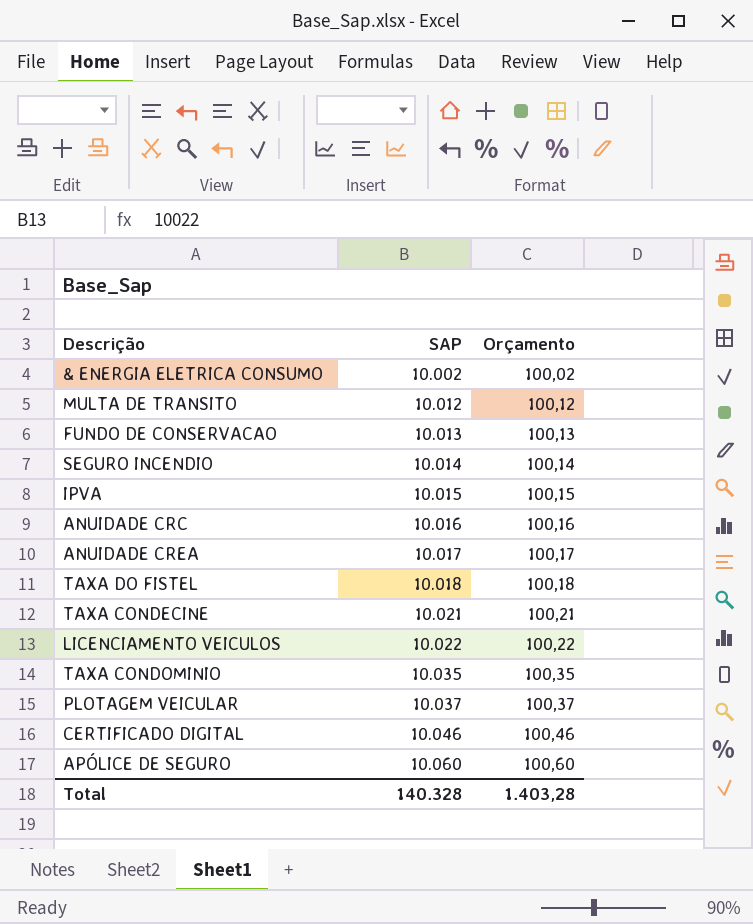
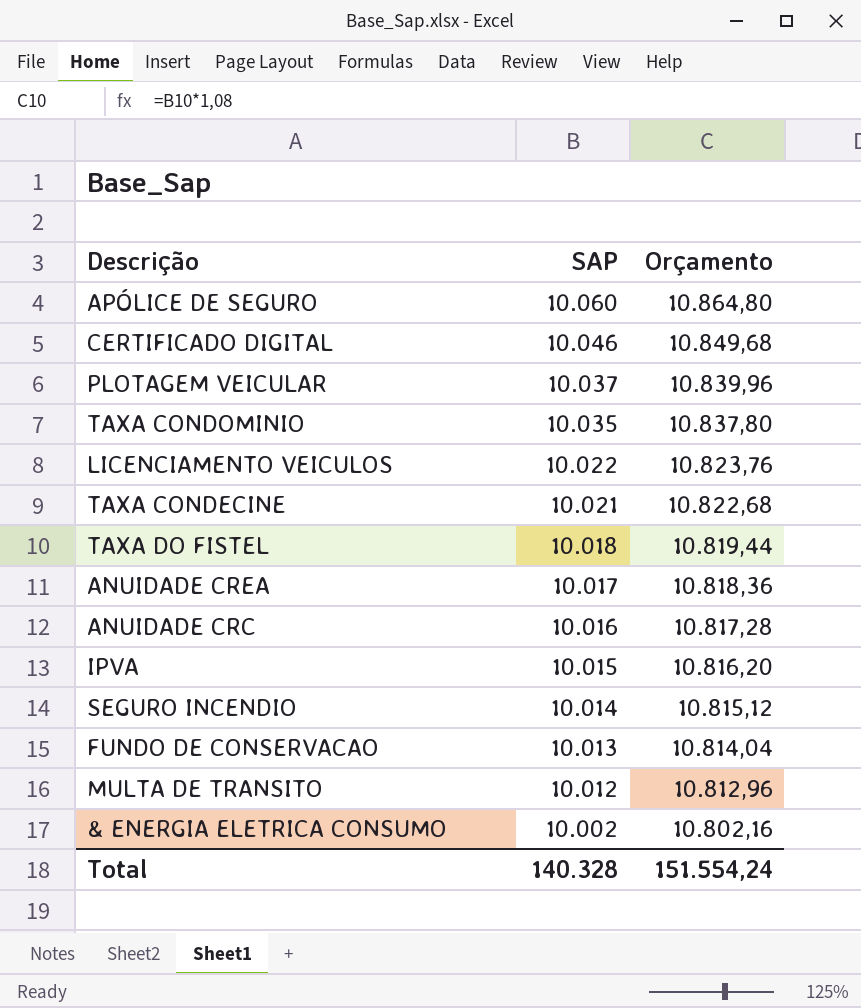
row order: SAP ascending -> SAP descending
column Orçamento | formula: [SAP] * 0,01 -> [SAP] * 1,08
Total | Orçamento: 1.403,28 -> 151.554,24

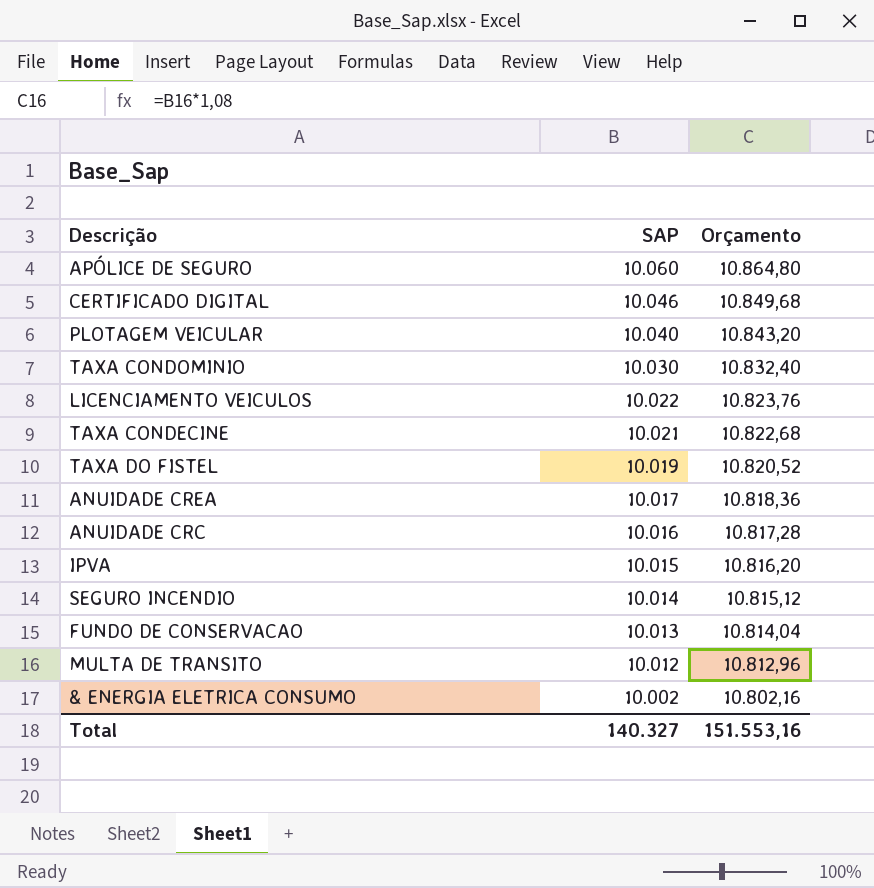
PLOTAGEM VEICULAR | SAP: 10.037 -> 10.040
PLOTAGEM VEICULAR | Orçamento: 10.839,96 -> 10.843,20
TAXA CONDOMINIO | SAP: 10.035 -> 10.030
TAXA CONDOMINIO | Orçamento: 10.837,80 -> 10.832,40
TAXA DO FISTEL | SAP: 10.018 -> 10.019
TAXA DO FISTEL | Orçamento: 10.819,44 -> 10.820,52
Total | SAP: 140.328 -> 140.327
Total | Orçamento: 151.554,24 -> 151.553,16

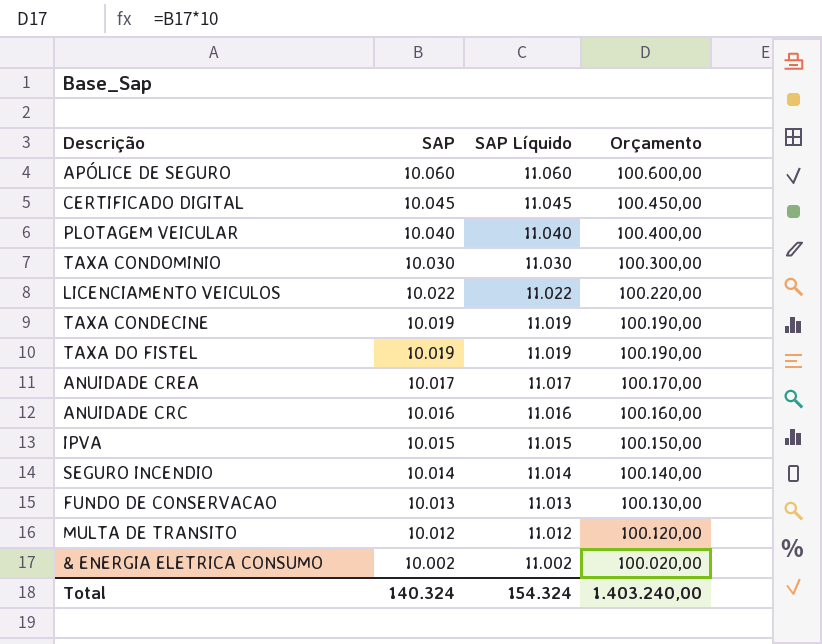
column SAP Líquido | formula: none -> [SAP] + 1000
column Orçamento | formula: [SAP] * 1,08 -> [SAP] * 10
CERTIFICADO DIGITAL | SAP: 10.046 -> 10.045
TAXA CONDECINE | SAP: 10.021 -> 10.019
Total | SAP: 140.327 -> 140.324
Total | Orçamento: 151.553,16 -> 1.403.240,00

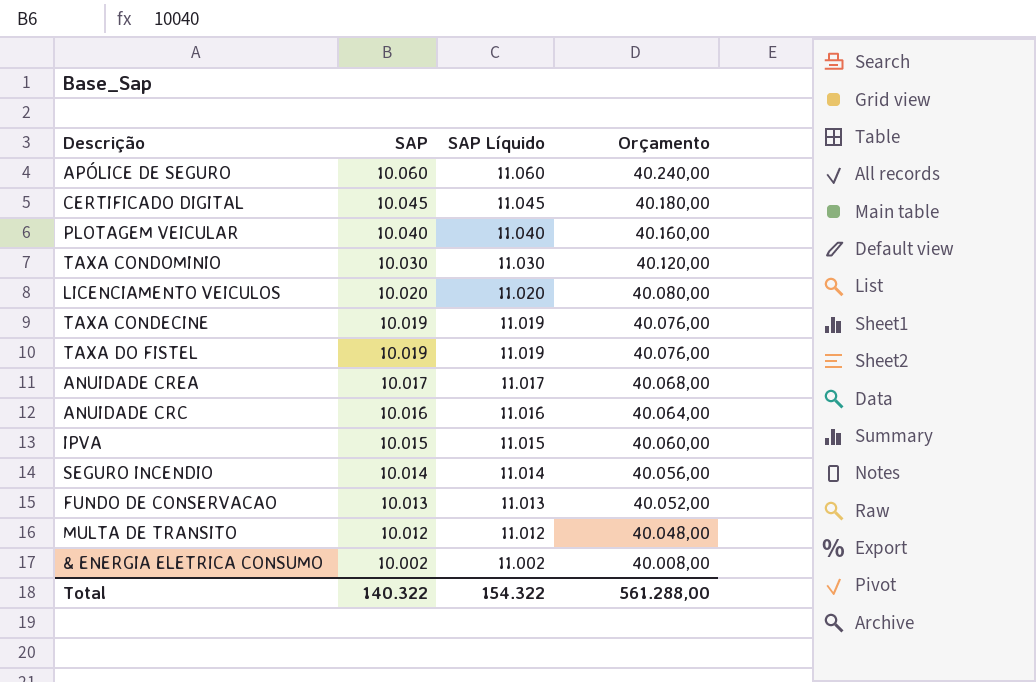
column Orçamento | formula: [SAP] * 10 -> [SAP] * 4
LICENCIAMENTO VEICULOS | SAP: 10.022 -> 10.020
LICENCIAMENTO VEICULOS | SAP Líquido: 11.022 -> 11.020
Total | SAP: 140.324 -> 140.322
Total | SAP Líquido: 154.324 -> 154.322
Total | Orçamento: 1.403.240,00 -> 561.288,00

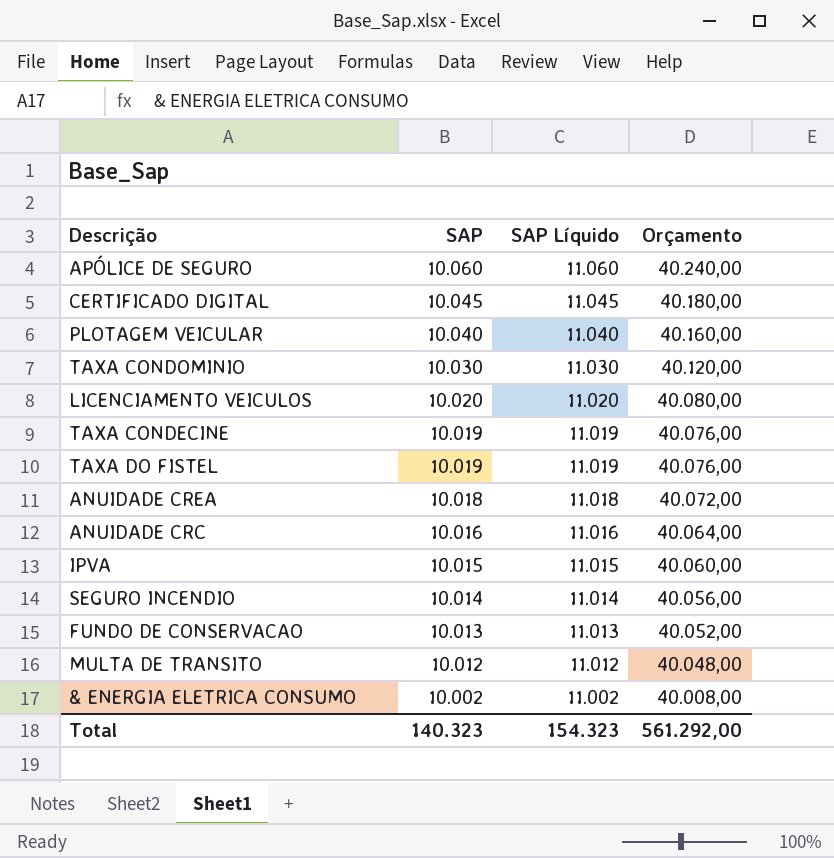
ANUIDADE CREA | SAP: 10.017 -> 10.018
ANUIDADE CREA | SAP Líquido: 11.017 -> 11.018
ANUIDADE CREA | Orçamento: 40.068,00 -> 40.072,00
Total | SAP: 140.322 -> 140.323
Total | SAP Líquido: 154.322 -> 154.323
Total | Orçamento: 561.288,00 -> 561.292,00

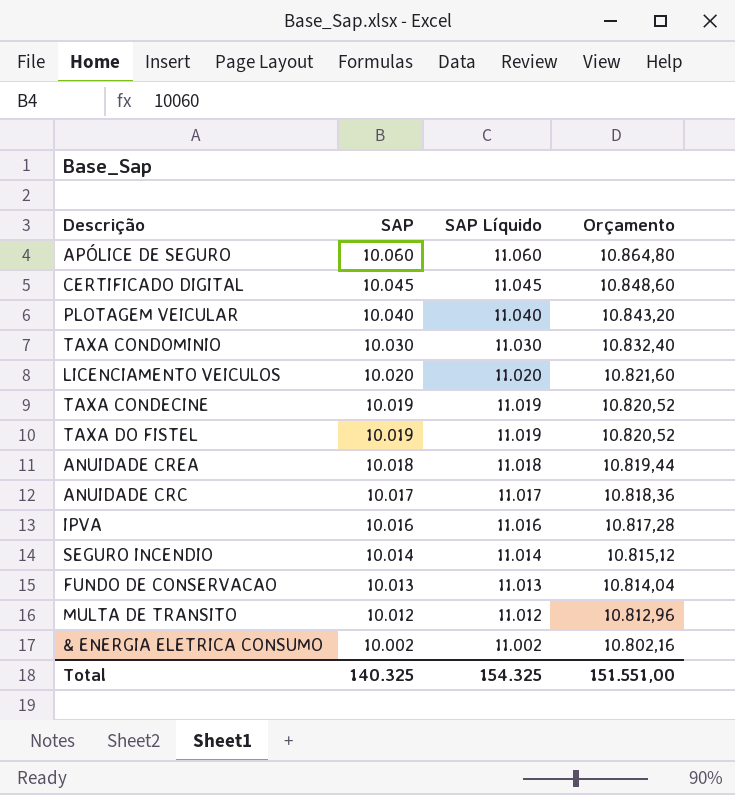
column Orçamento | formula: [SAP] * 4 -> [SAP] * 1,08
ANUIDADE CRC | SAP: 10.016 -> 10.017
ANUIDADE CRC | SAP Líquido: 11.016 -> 11.017
IPVA | SAP: 10.015 -> 10.016
IPVA | SAP Líquido: 11.015 -> 11.016
Total | SAP: 140.323 -> 140.325
Total | SAP Líquido: 154.323 -> 154.325
Total | Orçamento: 561.292,00 -> 151.551,00

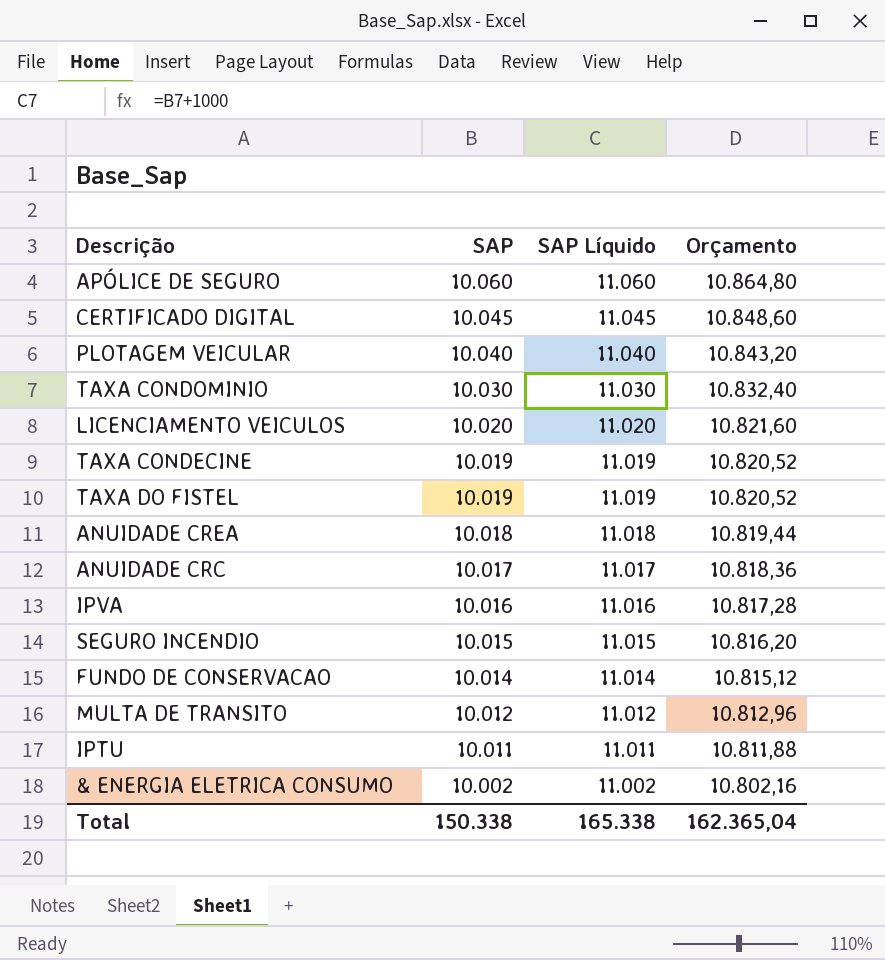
SEGURO INCENDIO | SAP: 10.014 -> 10.015
SEGURO INCENDIO | SAP Líquido: 11.014 -> 11.015
SEGURO INCENDIO | Orçamento: 10.815,12 -> 10.816,20
FUNDO DE CONSERVACAO | SAP: 10.013 -> 10.014
FUNDO DE CONSERVACAO | SAP Líquido: 11.013 -> 11.014
FUNDO DE CONSERVACAO | Orçamento: 10.814,04 -> 10.815,12
row IPTU: none -> 10.011 | 11.011 | 10.811,88
Total | SAP: 140.325 -> 150.338
Total | SAP Líquido: 154.325 -> 165.338
Total | Orçamento: 151.551,00 -> 162.365,04

